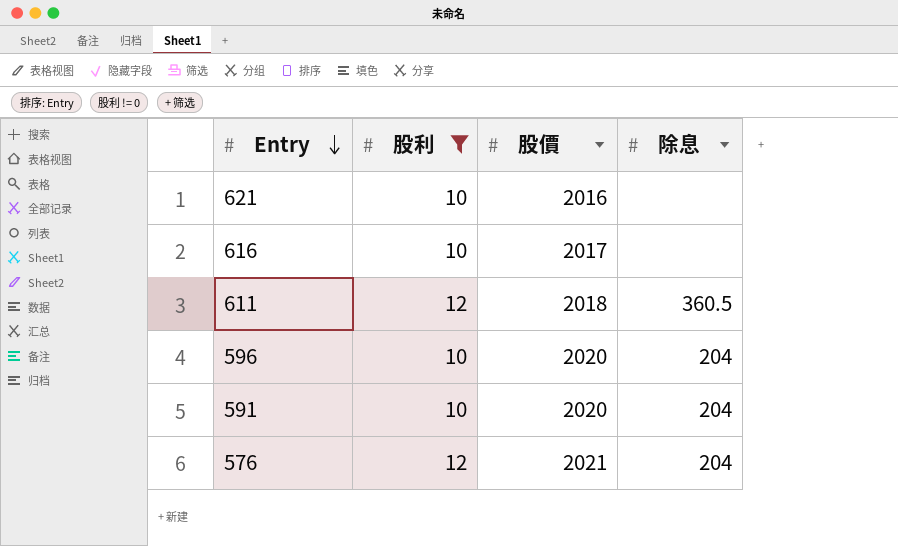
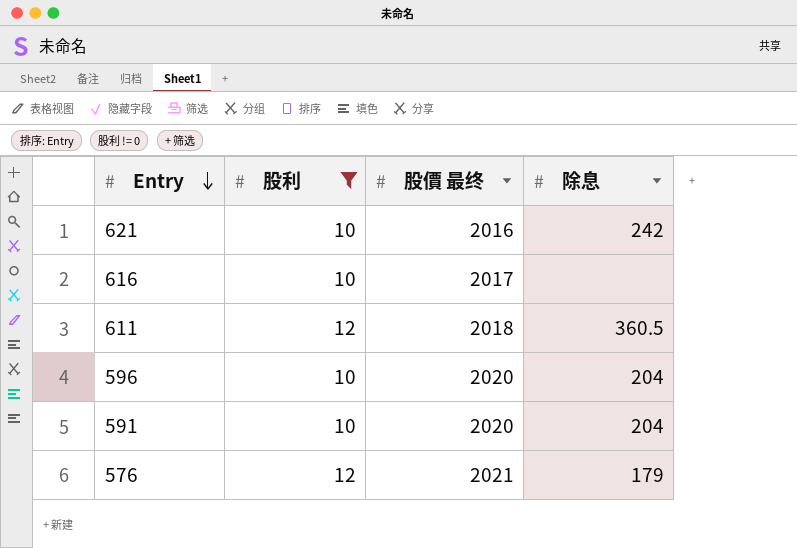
column name: 股價 -> 股價 最终
621 | 除息: none -> 242
576 | 除息: 204 -> 179

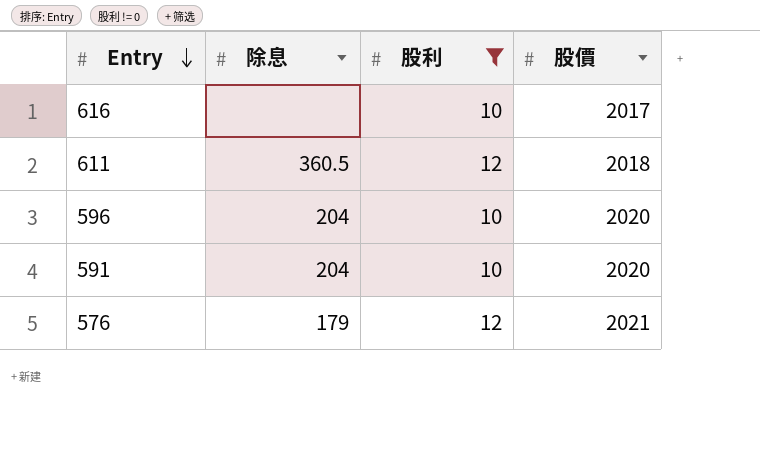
column 除息 | position: 4 -> 2
column name: 股價 最终 -> 股價
row 621: 10 | 2016 | 242 -> none

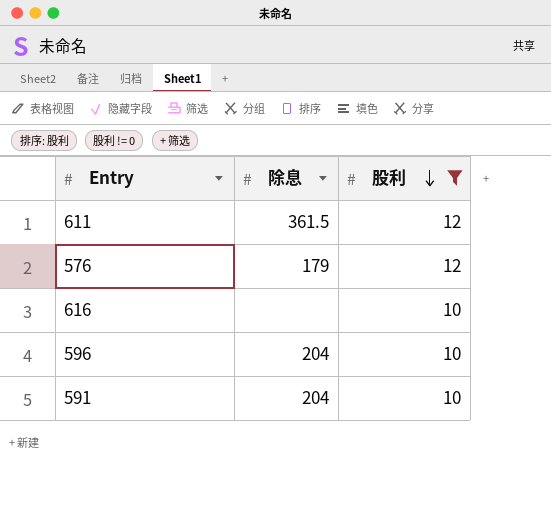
row order: Entry descending -> 股利 descending
column 股價 | position: 4 -> none
611 | 除息: 360.5 -> 361.5

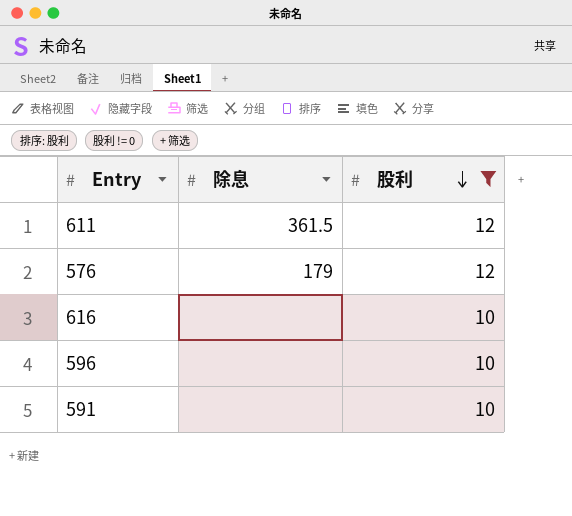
596 | 除息: 204 -> none
591 | 除息: 204 -> none

